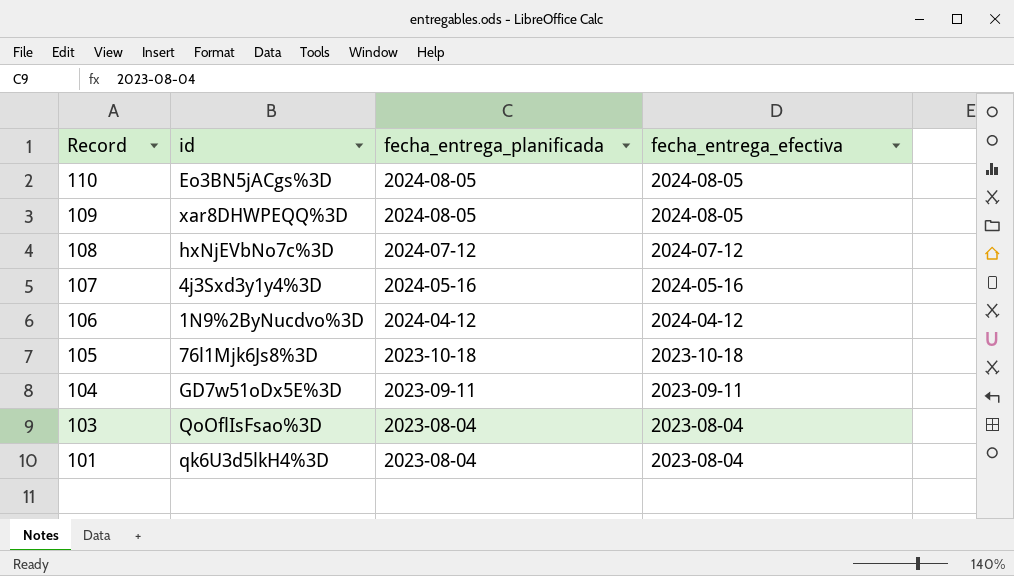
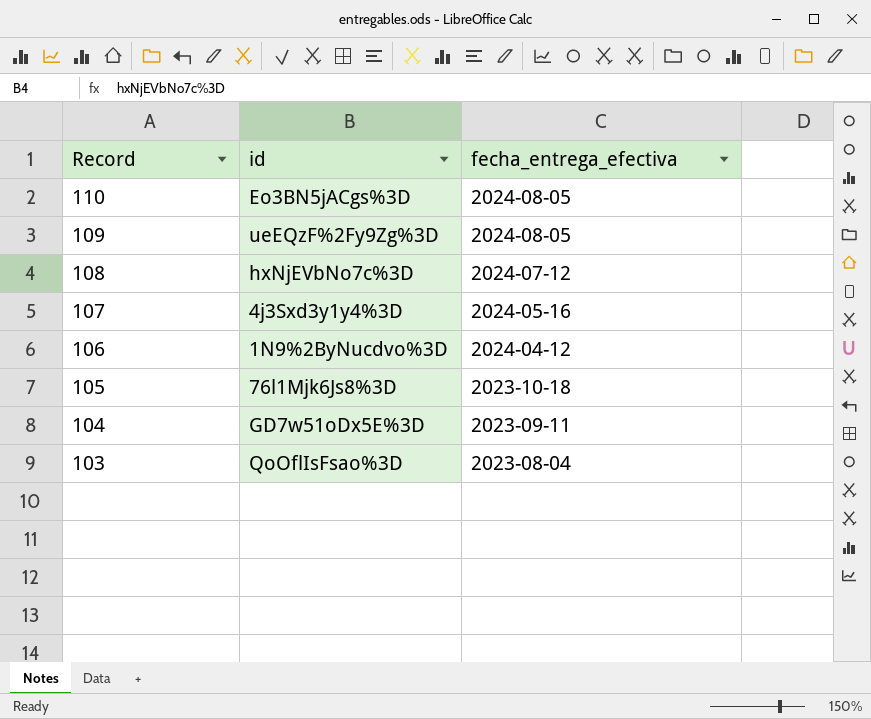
column fecha_entrega_planificada | position: 3 -> none
row 101: qk6U3d5lkH4%3D | 2023-08-04 | 2023-08-04 -> none
109 | id: xar8DHWPEQQ%3D -> ueEQzF%2Fy9Zg%3D

